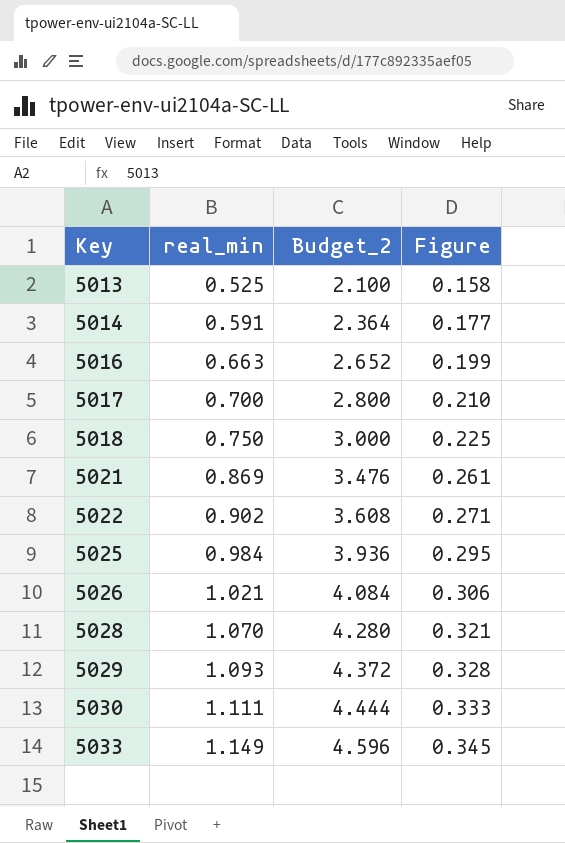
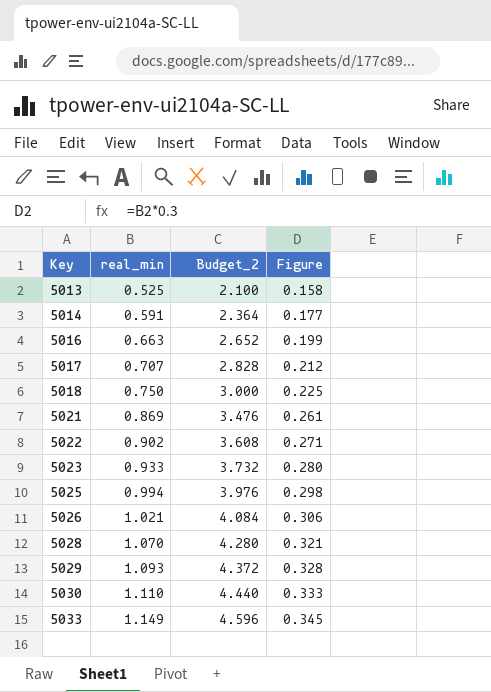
5017 | real_min: 0.700 -> 0.707
5017 | Budget_2: 2.800 -> 2.828
5017 | Figure: 0.210 -> 0.212
row 5023: none -> 0.933 | 3.732 | 0.280
5025 | real_min: 0.984 -> 0.994
5025 | Budget_2: 3.936 -> 3.976
5025 | Figure: 0.295 -> 0.298
5030 | real_min: 1.111 -> 1.110
5030 | Budget_2: 4.444 -> 4.440

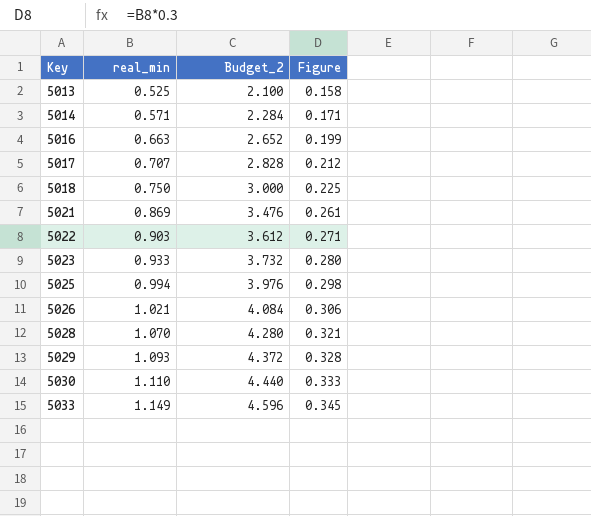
5014 | real_min: 0.591 -> 0.571
5014 | Budget_2: 2.364 -> 2.284
5014 | Figure: 0.177 -> 0.171
5022 | real_min: 0.902 -> 0.903
5022 | Budget_2: 3.608 -> 3.612

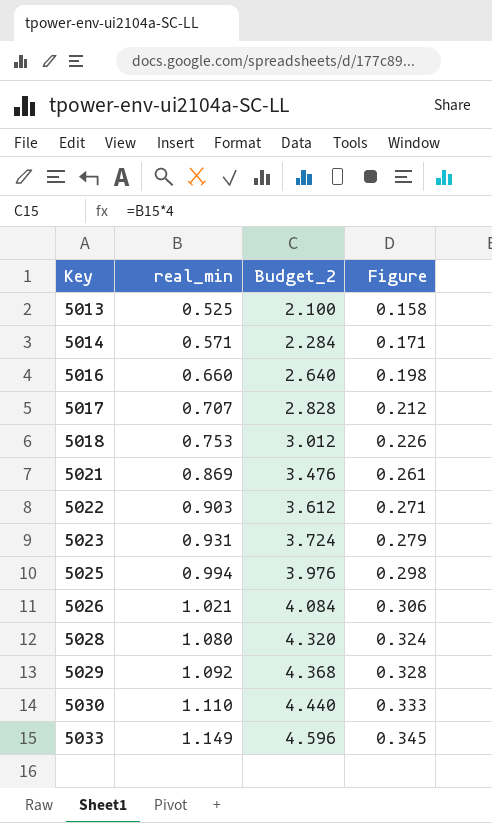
5016 | real_min: 0.663 -> 0.660
5016 | Budget_2: 2.652 -> 2.640
5016 | Figure: 0.199 -> 0.198
5018 | real_min: 0.750 -> 0.753
5018 | Budget_2: 3.000 -> 3.012
5018 | Figure: 0.225 -> 0.226
5023 | real_min: 0.933 -> 0.931
5023 | Budget_2: 3.732 -> 3.724
5023 | Figure: 0.280 -> 0.279
5028 | real_min: 1.070 -> 1.080
5028 | Budget_2: 4.280 -> 4.320
5028 | Figure: 0.321 -> 0.324
5029 | real_min: 1.093 -> 1.092
5029 | Budget_2: 4.372 -> 4.368

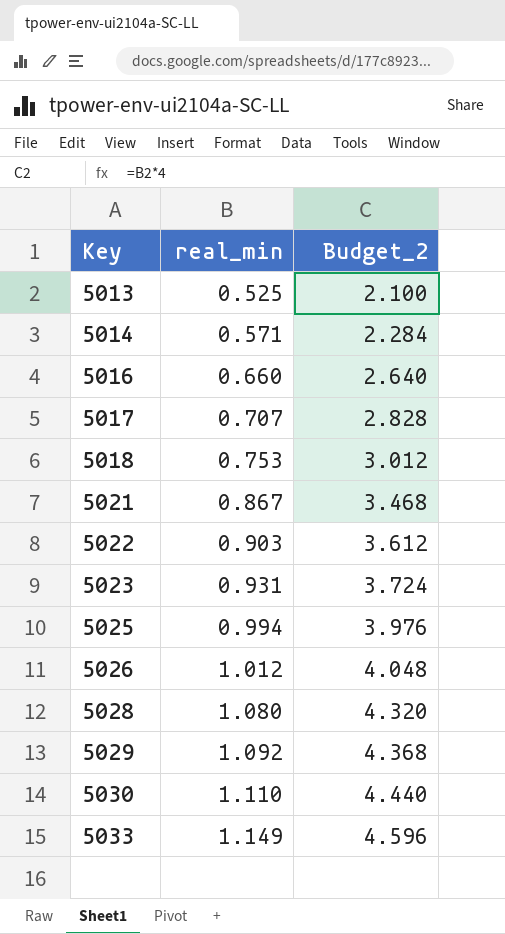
column Figure | formula: [real_min] * 0.3 -> none
5021 | real_min: 0.869 -> 0.867
5021 | Budget_2: 3.476 -> 3.468
5026 | real_min: 1.021 -> 1.012
5026 | Budget_2: 4.084 -> 4.048

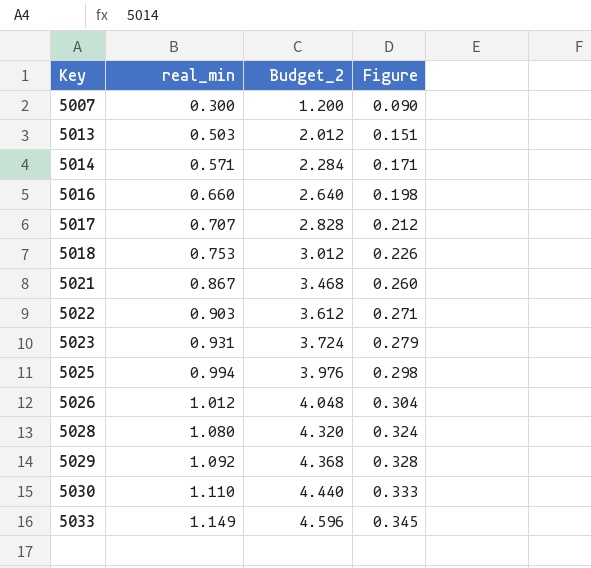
column Figure | formula: none -> [real_min] * 0.3
row 5007: none -> 0.300 | 1.200 | 0.090
5013 | real_min: 0.525 -> 0.503
5013 | Budget_2: 2.100 -> 2.012

